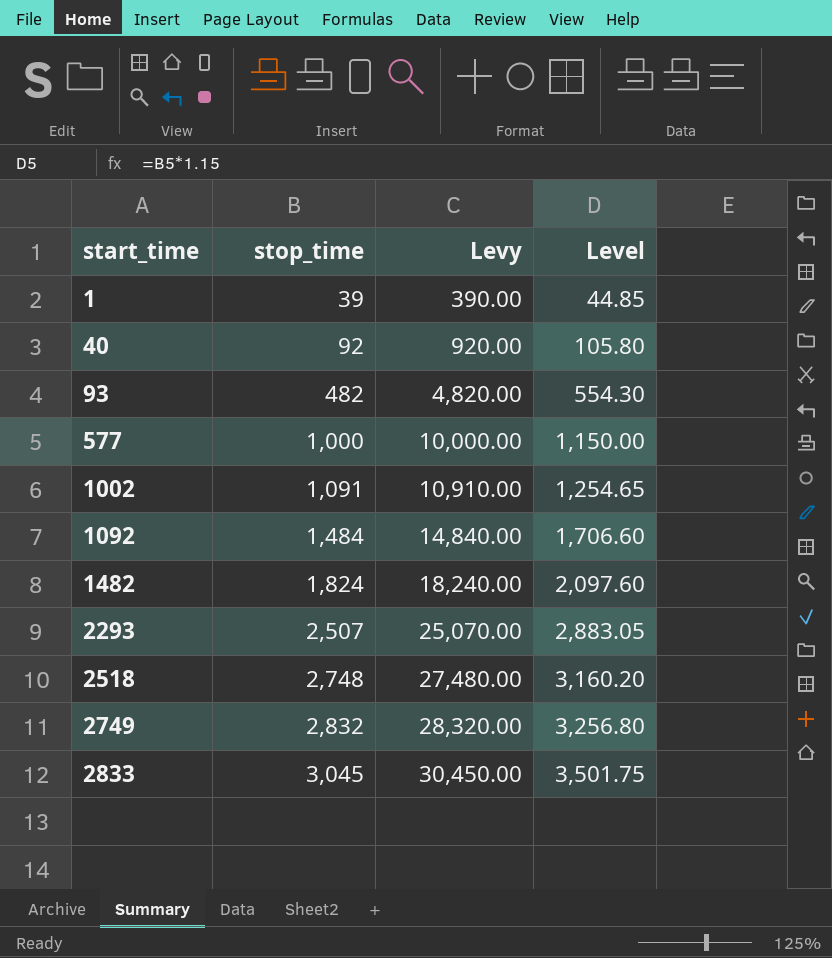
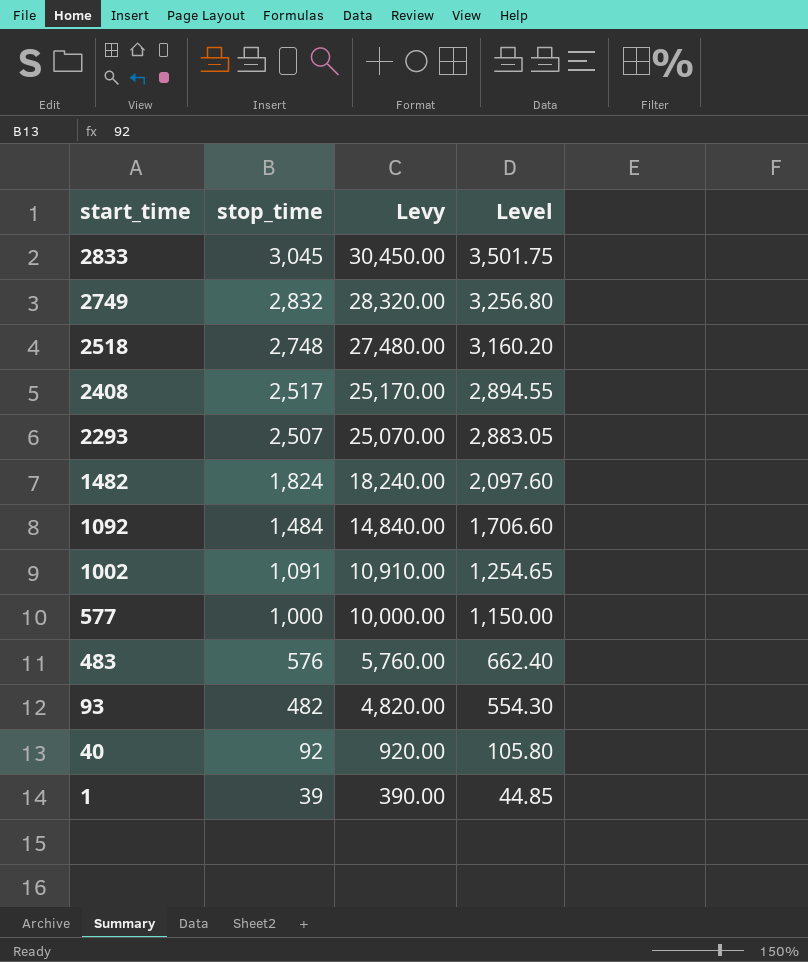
row order: start_time ascending -> start_time descending
row 2408: none -> 2,517 | 25,170.00 | 2,894.55
row 483: none -> 576 | 5,760.00 | 662.40

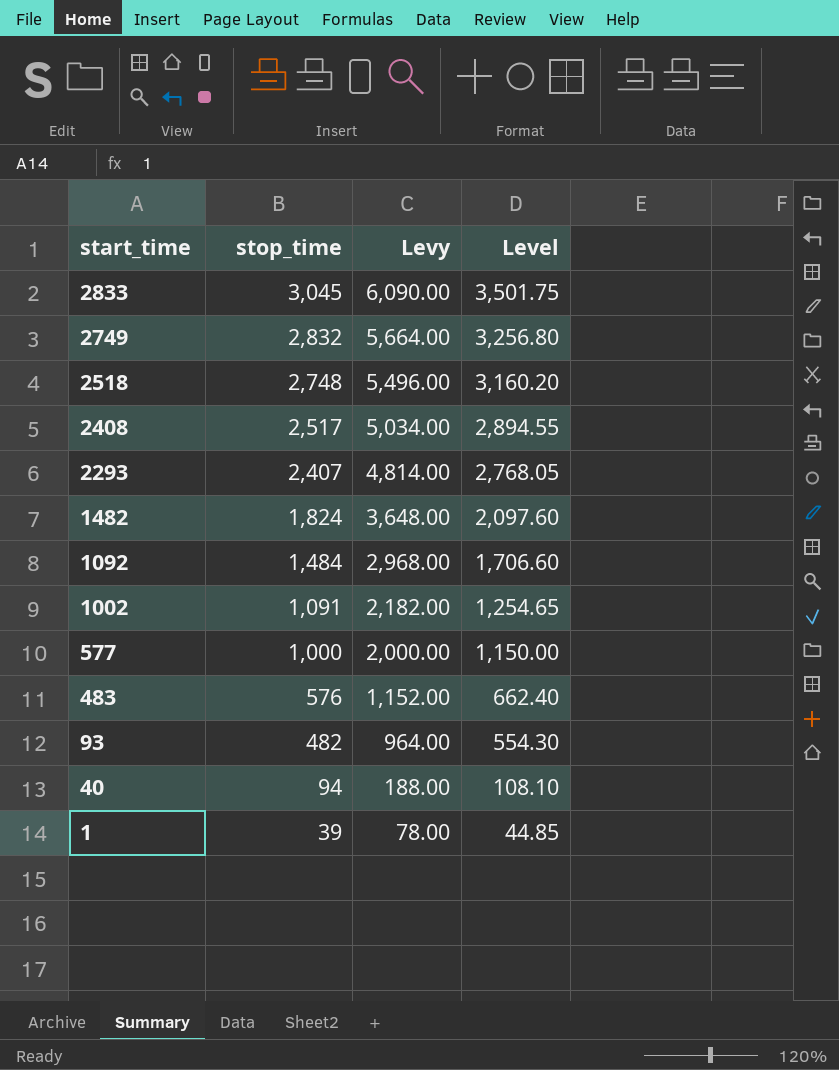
column Levy | formula: [stop_time] * 10 -> [stop_time] * 2
2293 | stop_time: 2,507 -> 2,407
2293 | Level: 2,883.05 -> 2,768.05
40 | stop_time: 92 -> 94
40 | Level: 105.80 -> 108.10

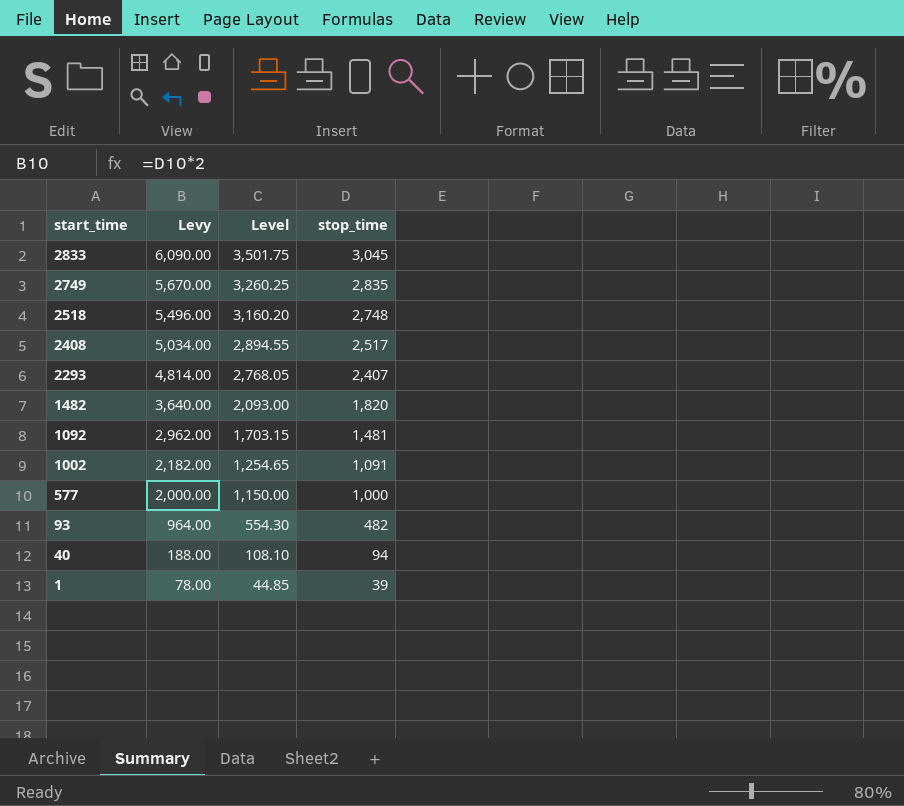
column stop_time | position: 2 -> 4
row 483: 576 | 1,152.00 | 662.40 -> none
2749 | Levy: 5,664.00 -> 5,670.00
2749 | Level: 3,256.80 -> 3,260.25
2749 | stop_time: 2,832 -> 2,835
1482 | Levy: 3,648.00 -> 3,640.00
1482 | Level: 2,097.60 -> 2,093.00
1482 | stop_time: 1,824 -> 1,820
1092 | Levy: 2,968.00 -> 2,962.00
1092 | Level: 1,706.60 -> 1,703.15
1092 | stop_time: 1,484 -> 1,481

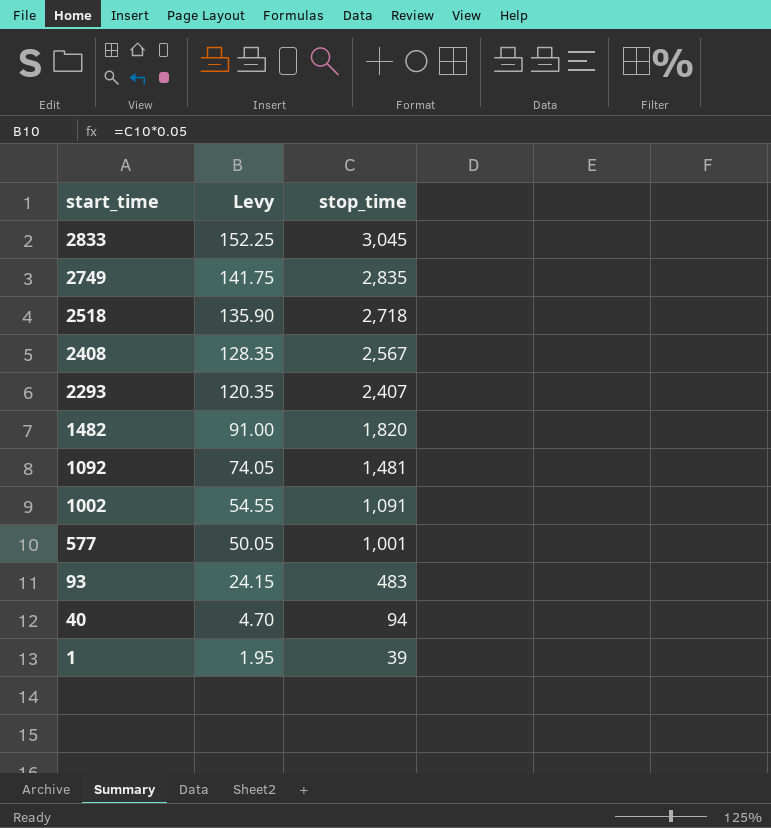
column Level | formula: [stop_time] * 1.15 -> none
column Levy | formula: [stop_time] * 2 -> [stop_time] * 0.05
2518 | stop_time: 2,748 -> 2,718
2408 | stop_time: 2,517 -> 2,567
577 | stop_time: 1,000 -> 1,001
93 | stop_time: 482 -> 483

